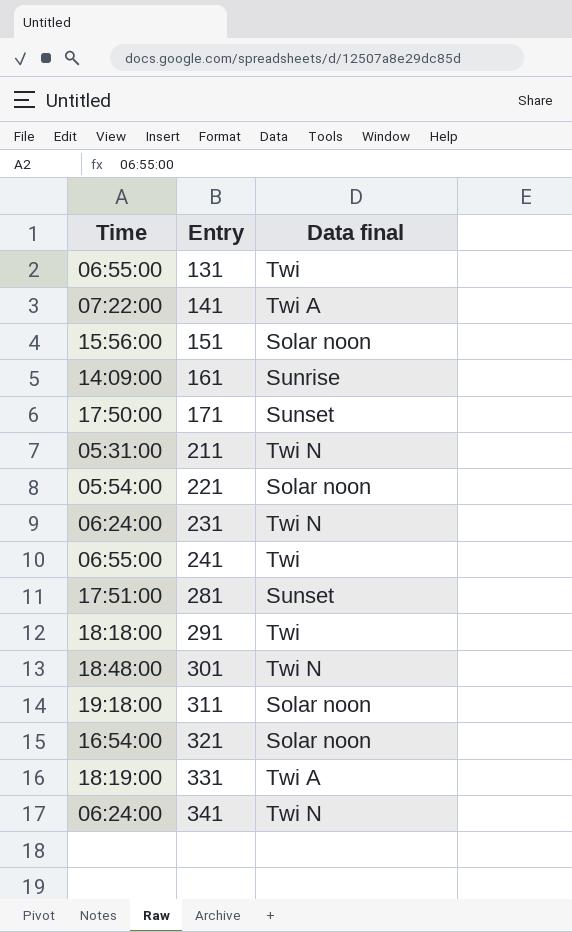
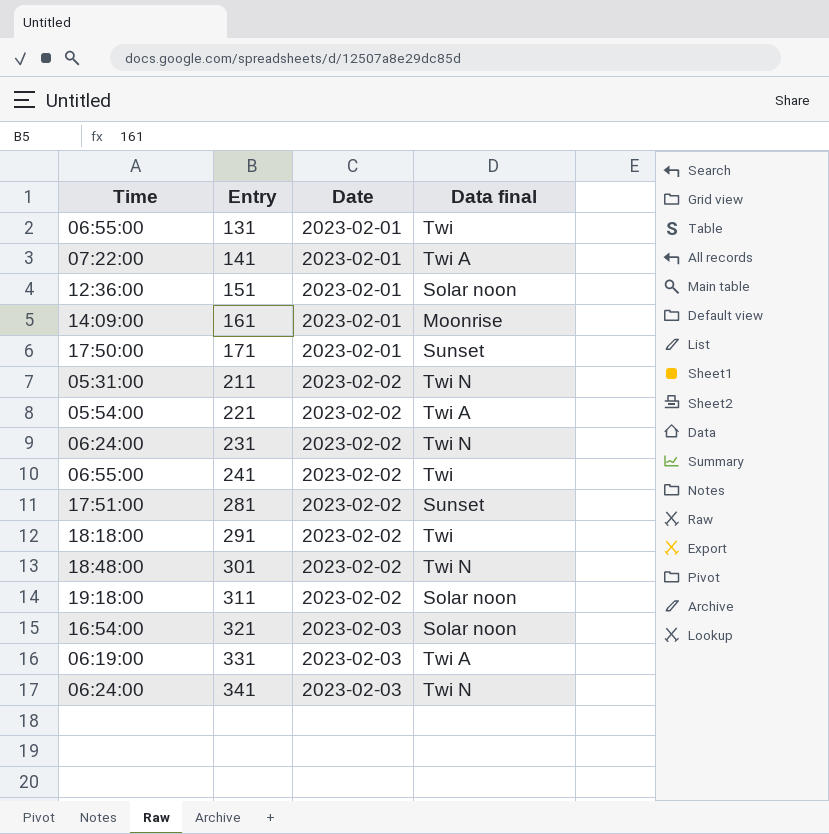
column Date | position: none -> 3
151 | Time: 15:56:00 -> 12:36:00
161 | Data final: Sunrise -> Moonrise
221 | Data final: Solar noon -> Twi A
331 | Time: 18:19:00 -> 06:19:00

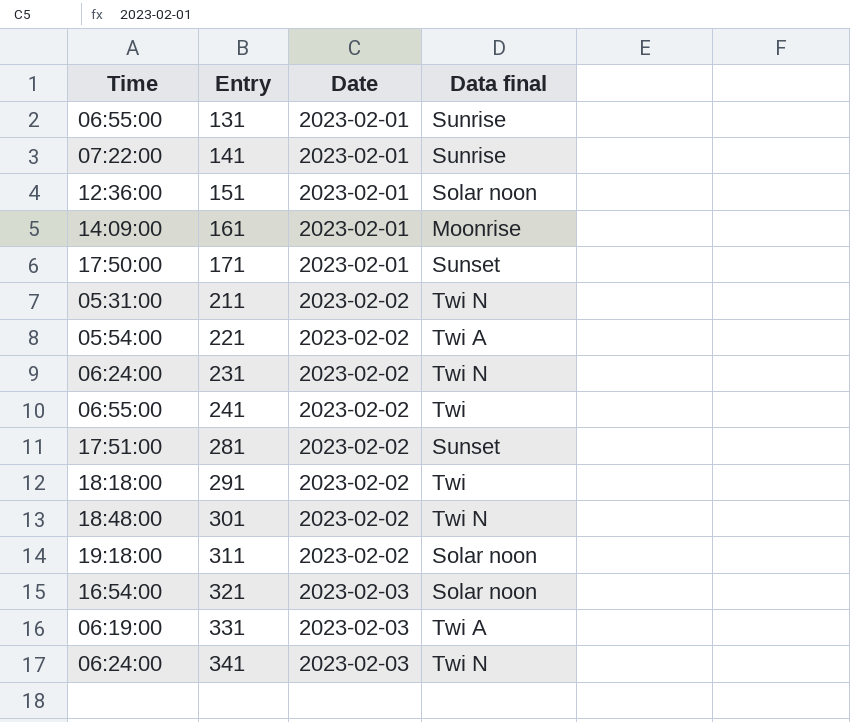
131 | Data final: Twi -> Sunrise
141 | Data final: Twi A -> Sunrise

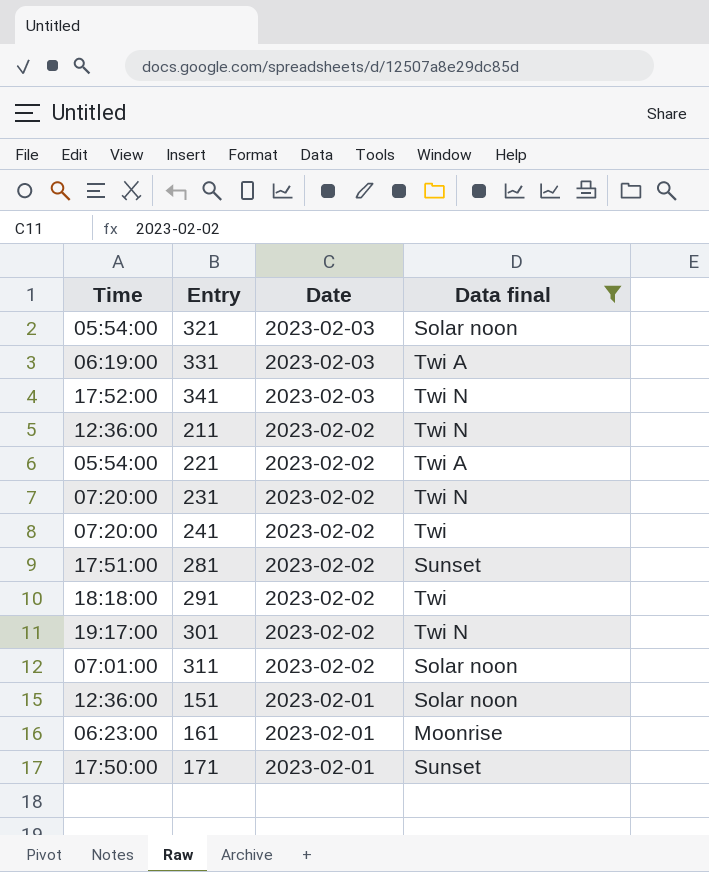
filter: none -> Data final != Sunrise
row order: Entry ascending -> Date descending
321 | Time: 16:54:00 -> 05:54:00
341 | Time: 06:24:00 -> 17:52:00
211 | Time: 05:31:00 -> 12:36:00
231 | Time: 06:24:00 -> 07:20:00
241 | Time: 06:55:00 -> 07:20:00
301 | Time: 18:48:00 -> 19:17:00
311 | Time: 19:18:00 -> 07:01:00
161 | Time: 14:09:00 -> 06:23:00

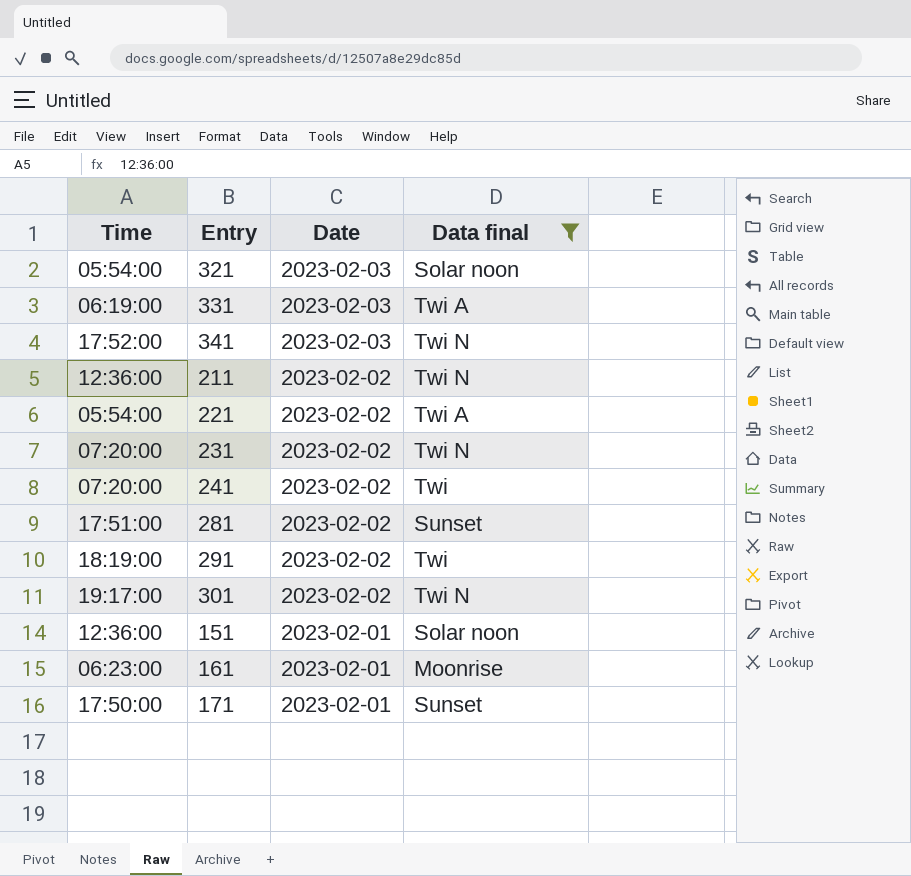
row 311: 07:01:00 | 2023-02-02 | Solar noon -> none
291 | Time: 18:18:00 -> 18:19:00

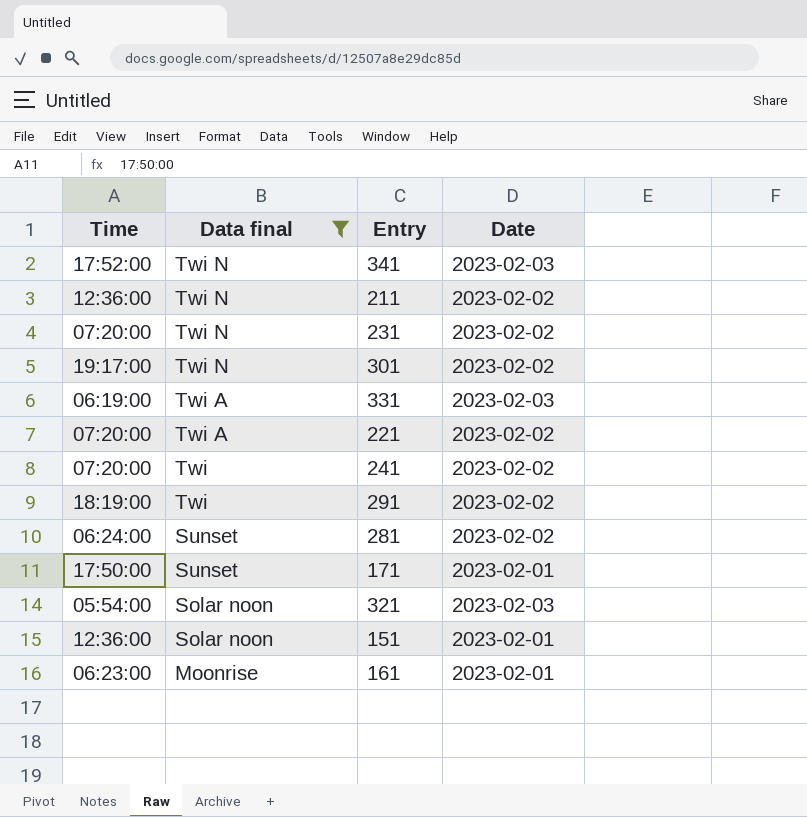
row order: Date descending -> Data final descending
column Data final | position: 4 -> 2
221 | Time: 05:54:00 -> 07:20:00
281 | Time: 17:51:00 -> 06:24:00

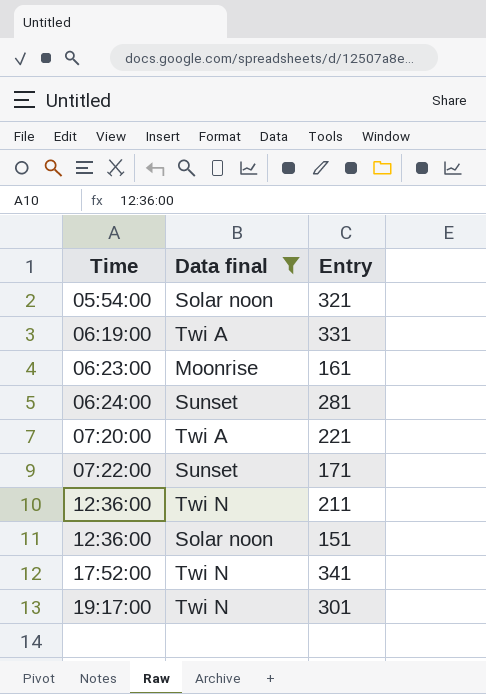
row order: Data final descending -> Time ascending
column Date | position: 4 -> none
row 231: 07:20:00 | Twi N | 2023-02-02 -> none
row 241: 07:20:00 | Twi | 2023-02-02 -> none
row 291: 18:19:00 | Twi | 2023-02-02 -> none
171 | Time: 17:50:00 -> 07:22:00

